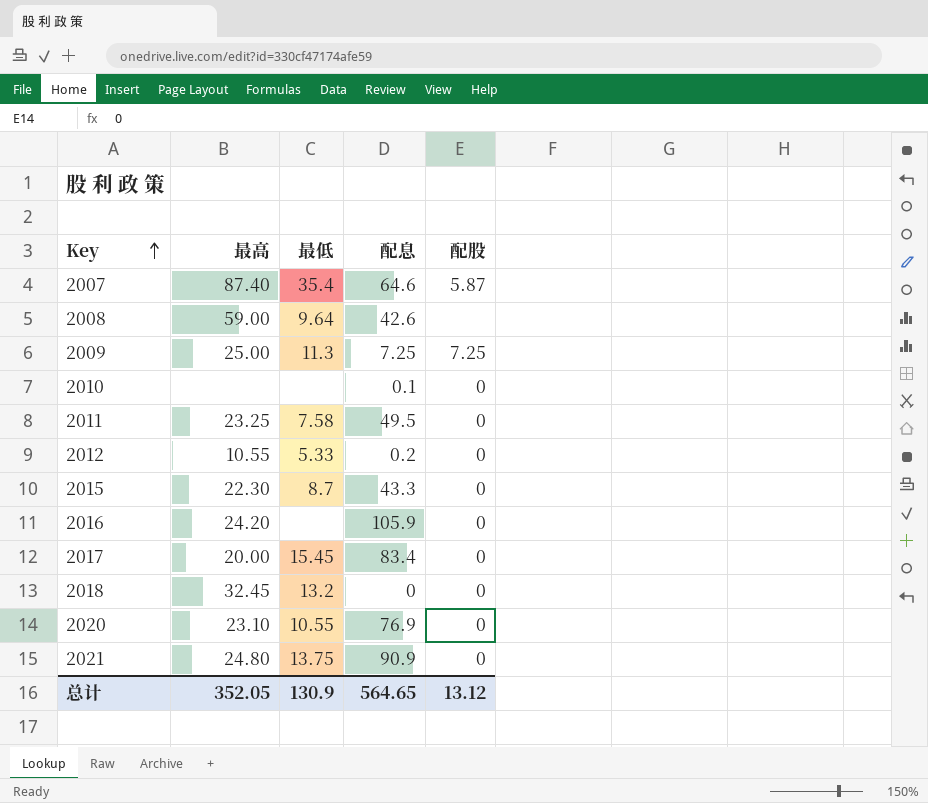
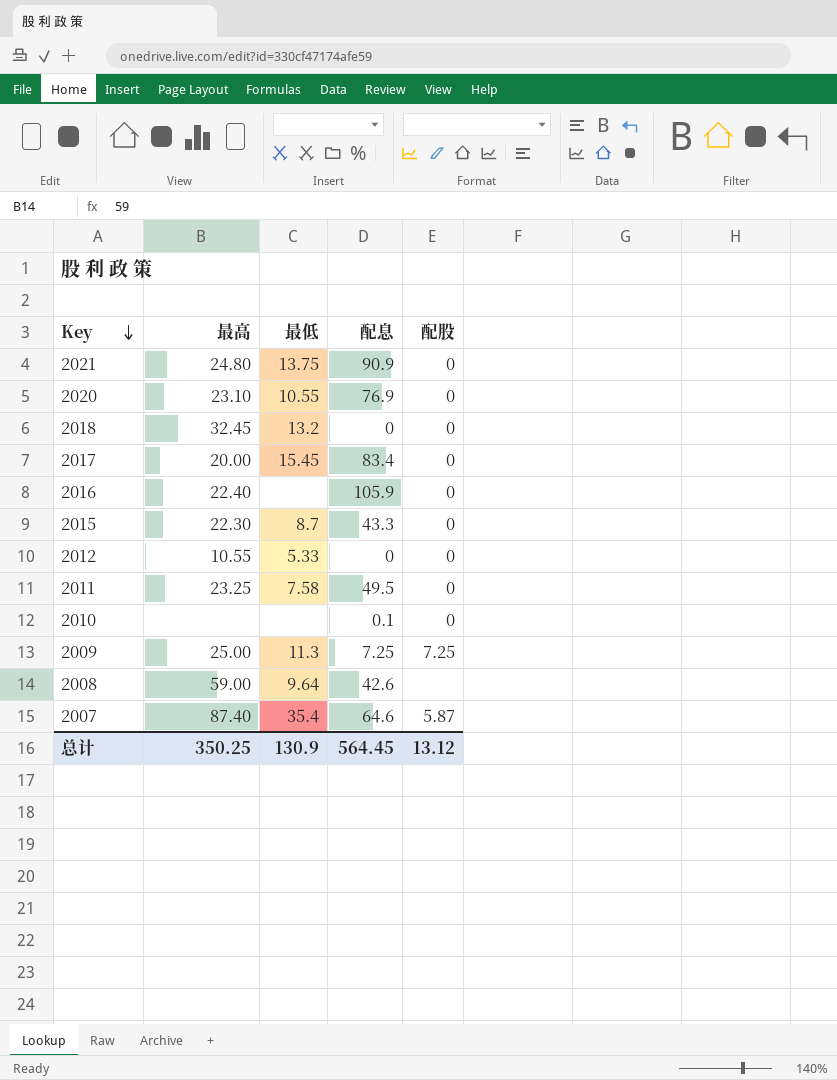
row order: Key ascending -> Key descending
2016 | 最高: 24.20 -> 22.40
2012 | 配息: 0.2 -> 0
总计 | 最高: 352.05 -> 350.25
总计 | 配息: 564.65 -> 564.45

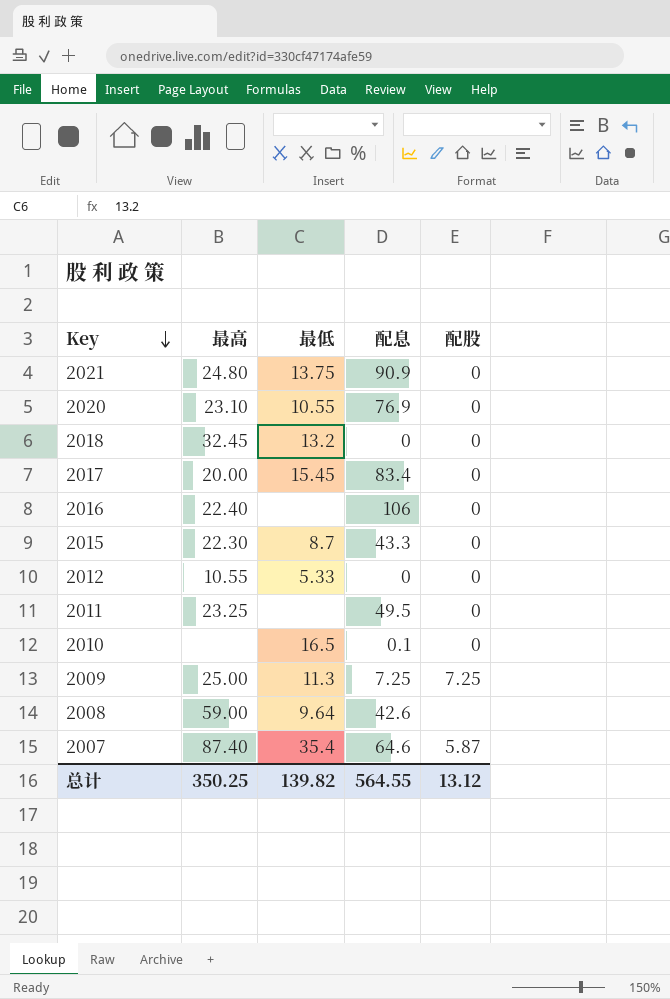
2016 | 配息: 105.9 -> 106
2011 | 最低: 7.58 -> none
2010 | 最低: none -> 16.5
总计 | 最低: 130.9 -> 139.82
总计 | 配息: 564.45 -> 564.55

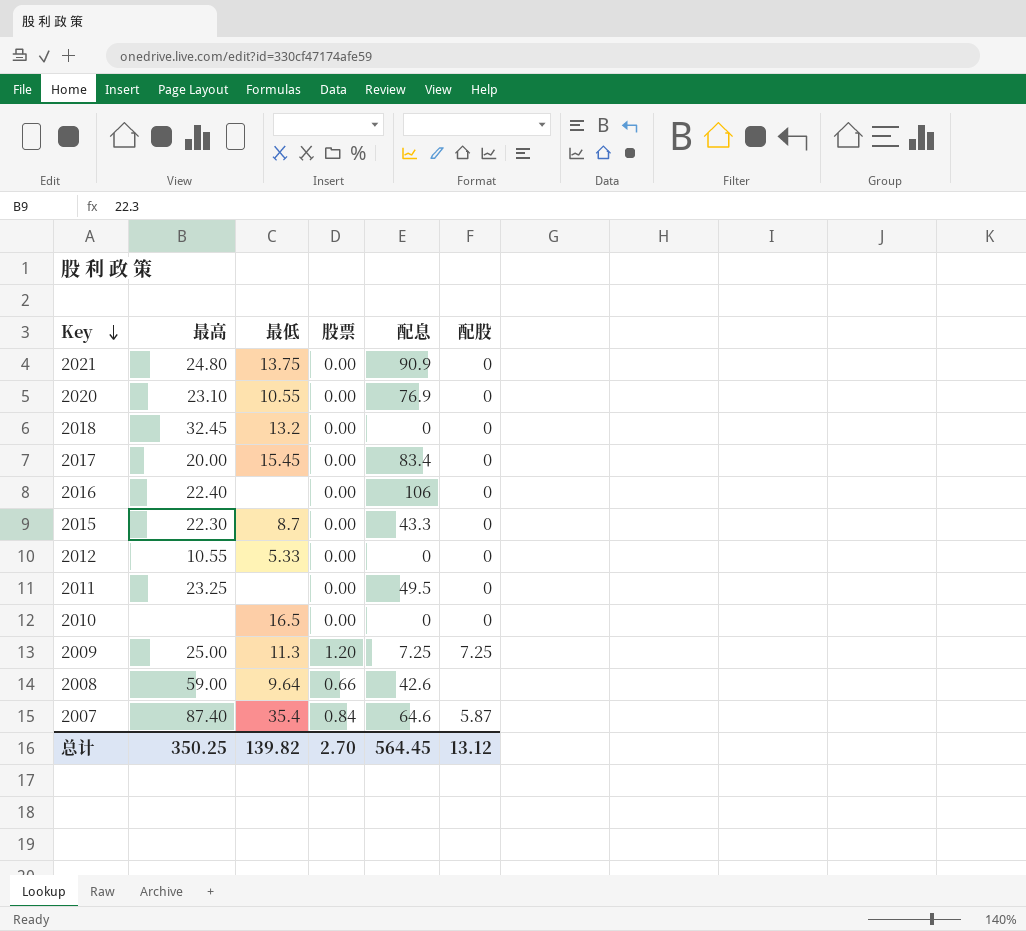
column 股票 | position: none -> 4
2010 | 配息: 0.1 -> 0
总计 | 配息: 564.55 -> 564.45

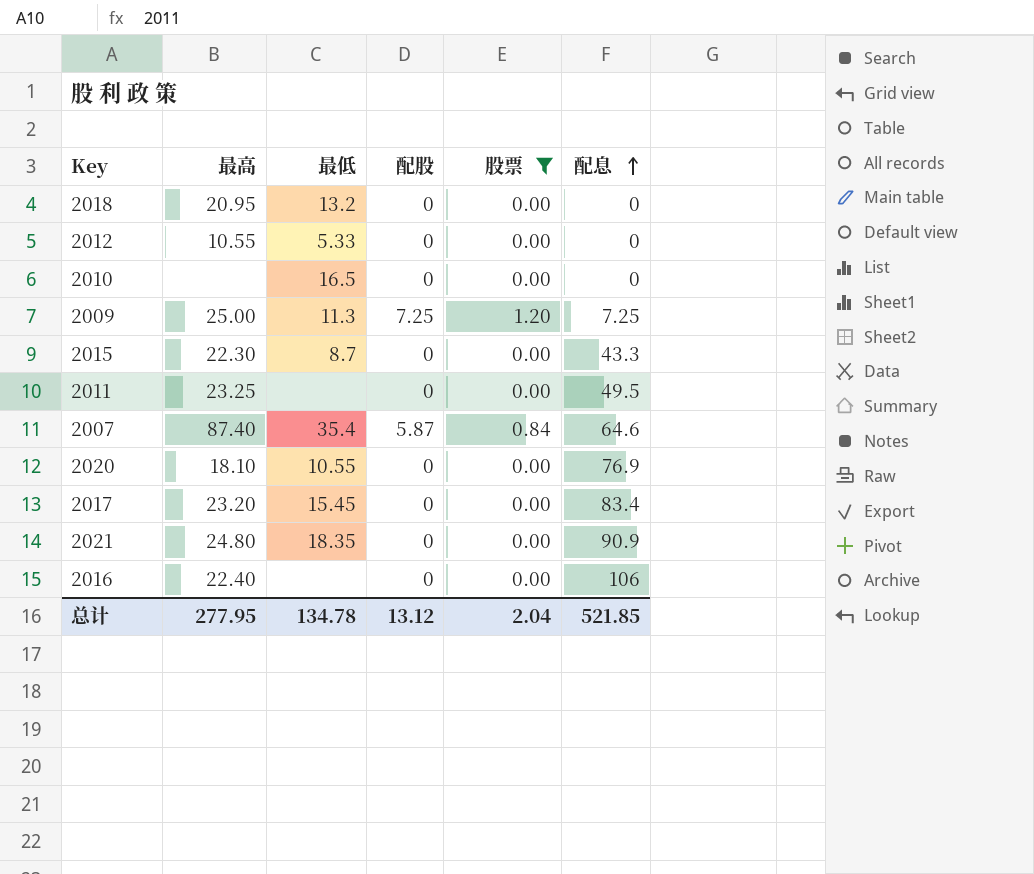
filter: none -> 股票 != 0.66
row order: Key descending -> 配息 ascending
column 配股 | position: 6 -> 4
2018 | 最高: 32.45 -> 20.95
2020 | 最高: 23.10 -> 18.10
2017 | 最高: 20.00 -> 23.20
2021 | 最低: 13.75 -> 18.35
总计 | 最高: 350.25 -> 277.95
总计 | 最低: 139.82 -> 134.78
总计 | 股票: 2.70 -> 2.04
总计 | 配息: 564.45 -> 521.85

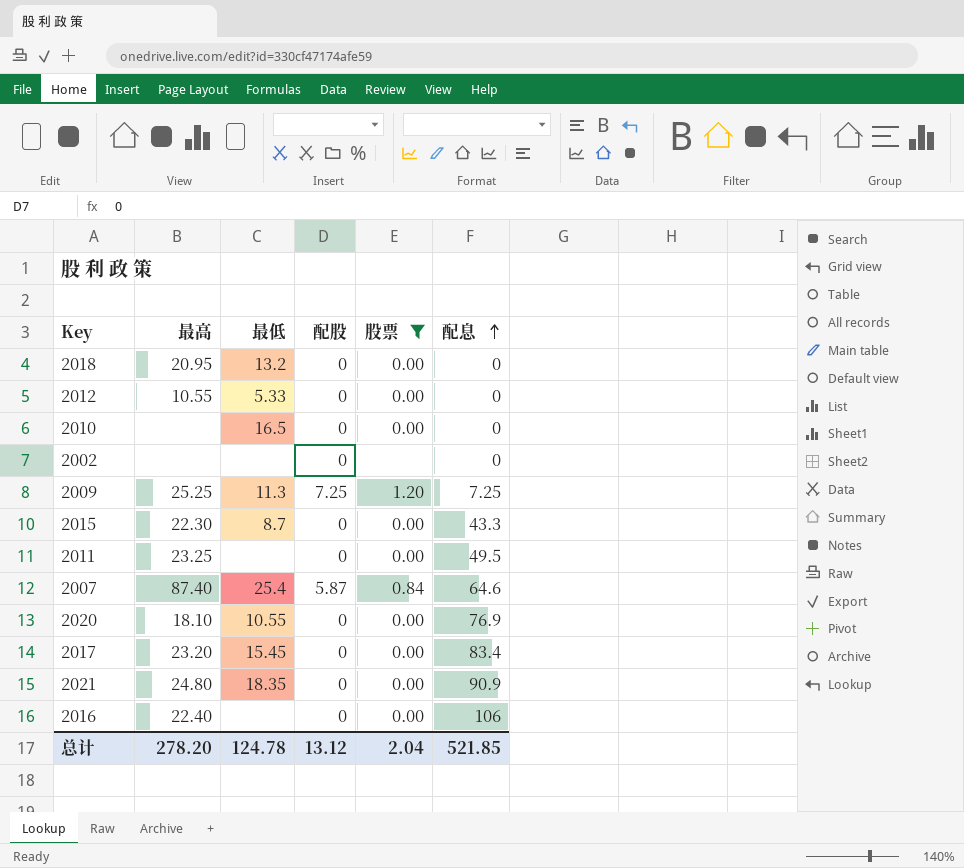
row 2002: none -> none | none | 0 | none | 0
2009 | 最高: 25.00 -> 25.25
2007 | 最低: 35.4 -> 25.4
总计 | 最高: 277.95 -> 278.20
总计 | 最低: 134.78 -> 124.78

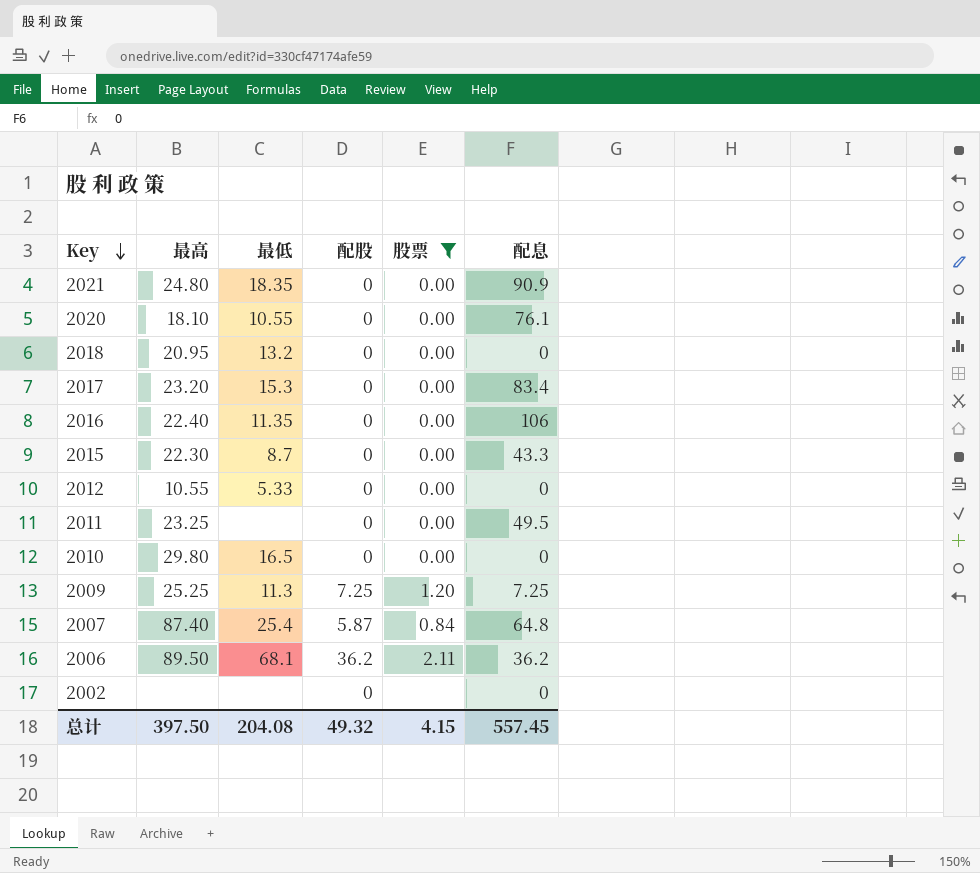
row order: 配息 ascending -> Key descending
2020 | 配息: 76.9 -> 76.1
2017 | 最低: 15.45 -> 15.3
2016 | 最低: none -> 11.35
2010 | 最高: none -> 29.80
2007 | 配息: 64.6 -> 64.8
row 2006: none -> 89.50 | 68.1 | 36.2 | 2.11 | 36.2
总计 | 最高: 278.20 -> 397.50
总计 | 最低: 124.78 -> 204.08
总计 | 配股: 13.12 -> 49.32
总计 | 股票: 2.04 -> 4.15
总计 | 配息: 521.85 -> 557.45

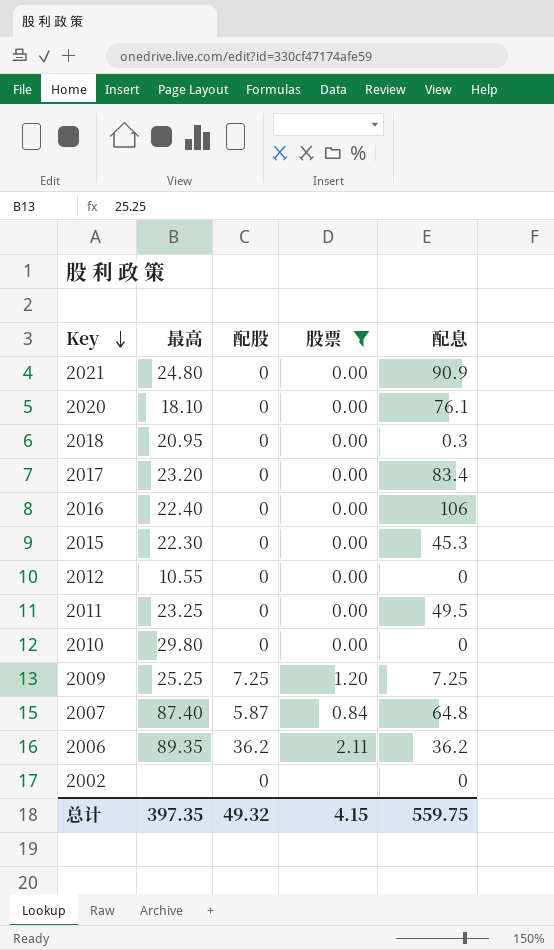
column 最低 | position: 3 -> none
2018 | 配息: 0 -> 0.3
2015 | 配息: 43.3 -> 45.3
2006 | 最高: 89.50 -> 89.35
总计 | 最高: 397.50 -> 397.35
总计 | 配息: 557.45 -> 559.75

